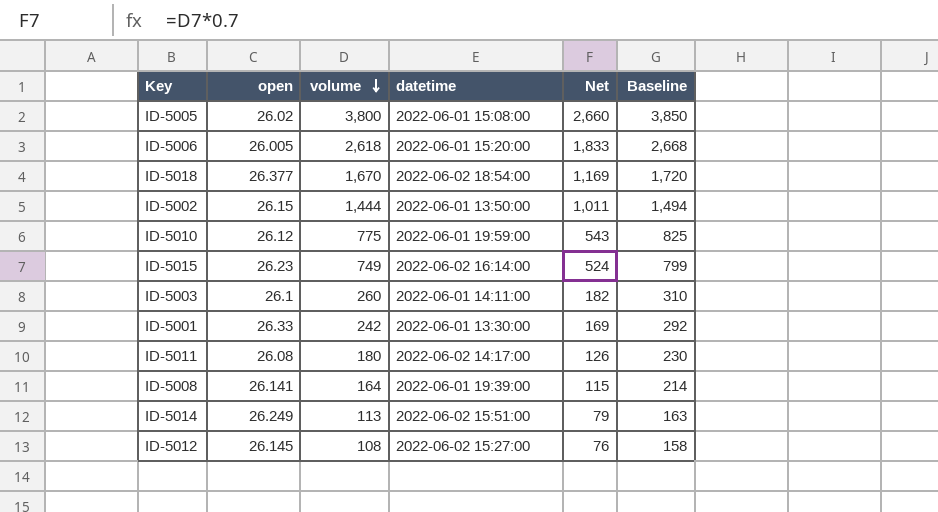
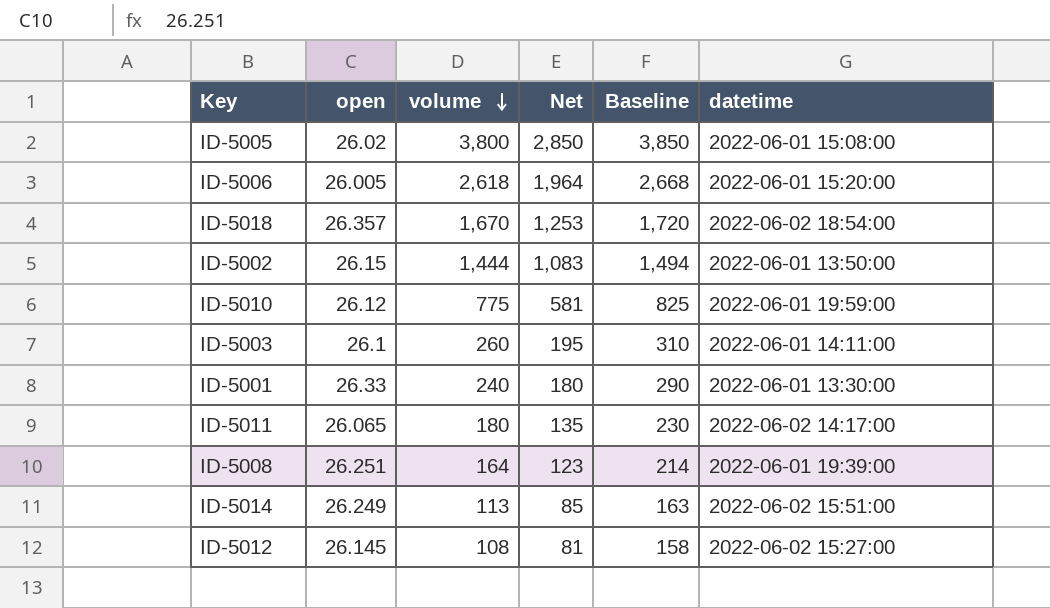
column Net | formula: [volume] * 0.7 -> [volume] * 0.75
column datetime | position: 4 -> 6
row ID-5015: 26.23 | 749 | 2022-06-02 16:14:00 | 524 | 799 -> none
ID-5018 | open: 26.377 -> 26.357
ID-5001 | volume: 242 -> 240
ID-5001 | Baseline: 292 -> 290
ID-5011 | open: 26.08 -> 26.065
ID-5008 | open: 26.141 -> 26.251

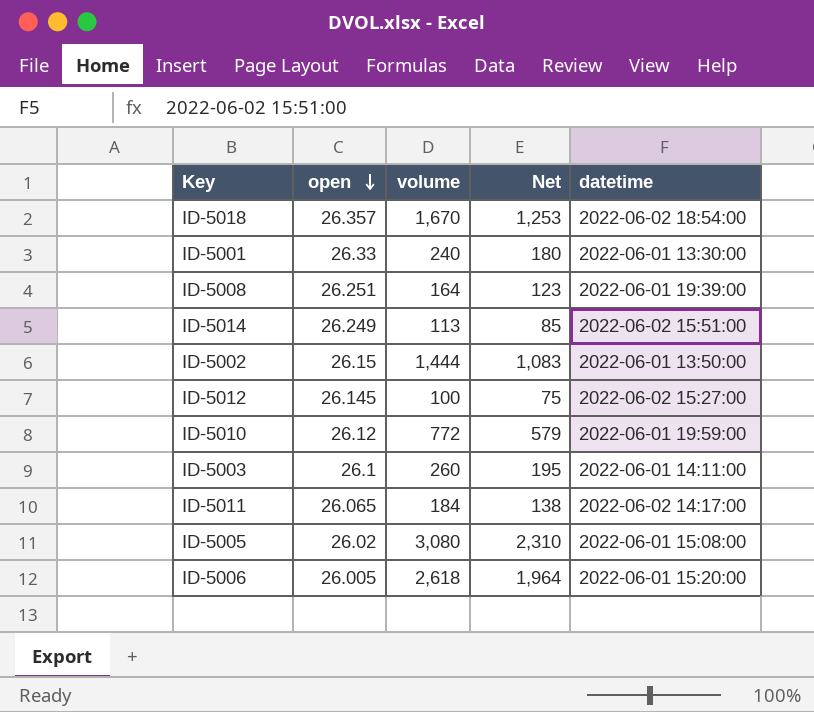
row order: volume descending -> open descending
column Baseline | formula: [volume] + 50 -> none
ID-5012 | volume: 108 -> 100
ID-5012 | Net: 81 -> 75
ID-5010 | volume: 775 -> 772
ID-5010 | Net: 581 -> 579
ID-5011 | volume: 180 -> 184
ID-5011 | Net: 135 -> 138
ID-5005 | volume: 3,800 -> 3,080
ID-5005 | Net: 2,850 -> 2,310

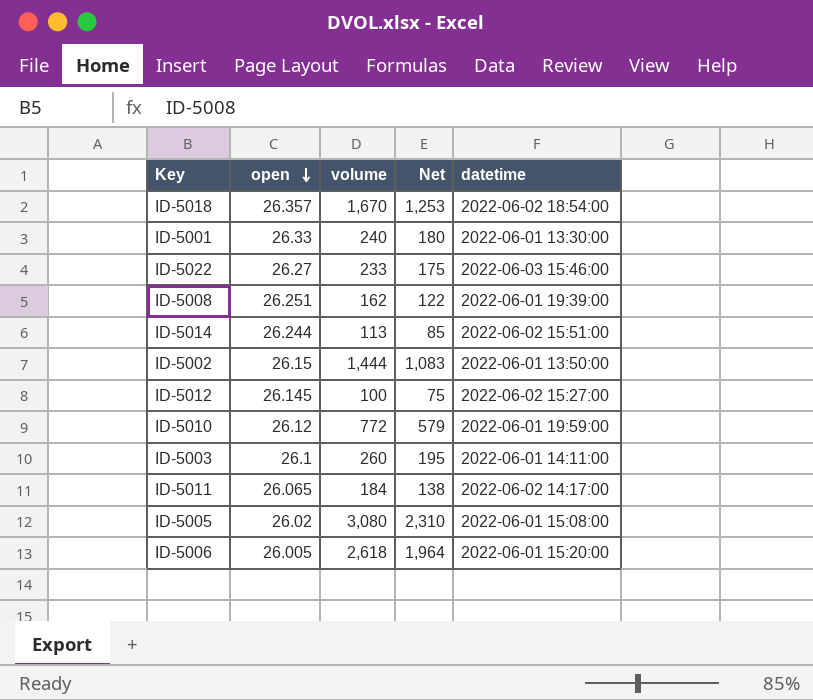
row ID-5022: none -> 26.27 | 233 | 175 | 2022-06-03 15:46:00
ID-5008 | volume: 164 -> 162
ID-5008 | Net: 123 -> 122
ID-5014 | open: 26.249 -> 26.244

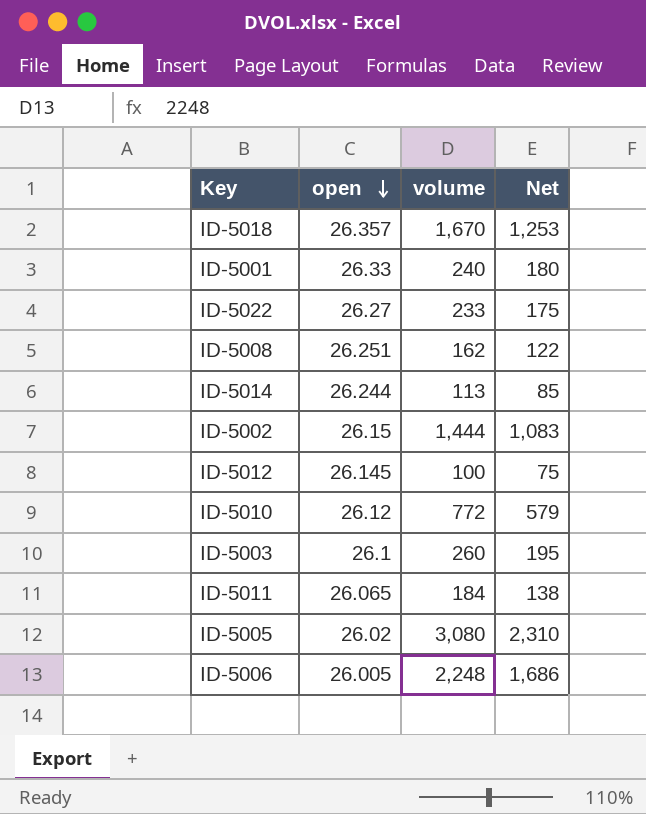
column datetime | position: 5 -> none
ID-5006 | volume: 2,618 -> 2,248
ID-5006 | Net: 1,964 -> 1,686

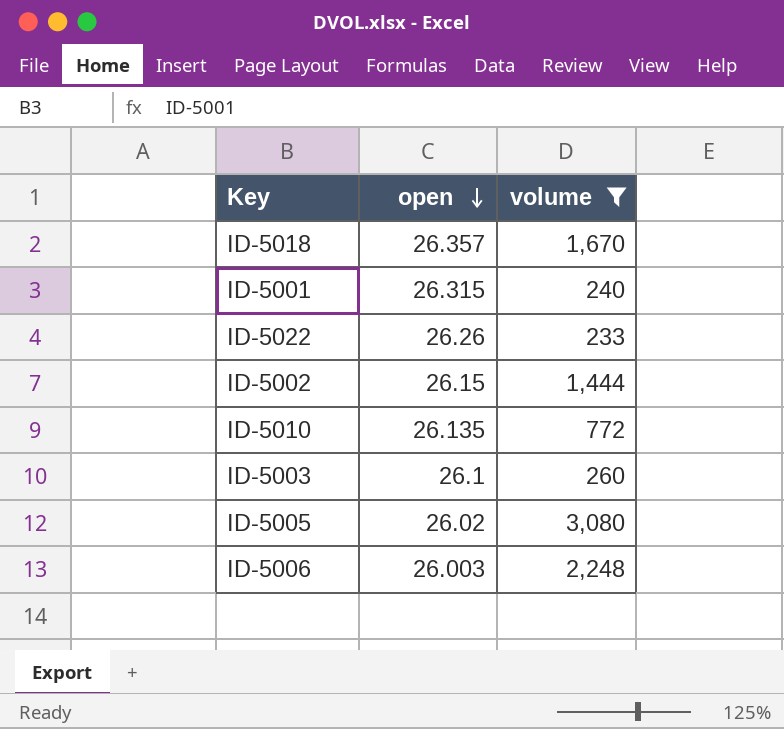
filter: none -> volume >= 233
column Net | formula: [volume] * 0.75 -> none
ID-5001 | open: 26.33 -> 26.315
ID-5022 | open: 26.27 -> 26.26
ID-5010 | open: 26.12 -> 26.135
ID-5006 | open: 26.005 -> 26.003

